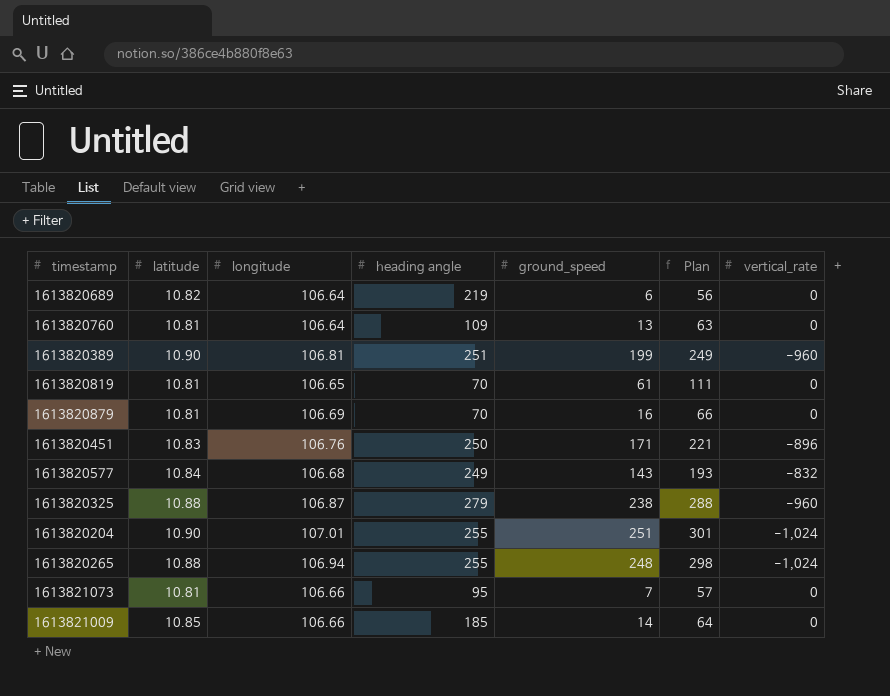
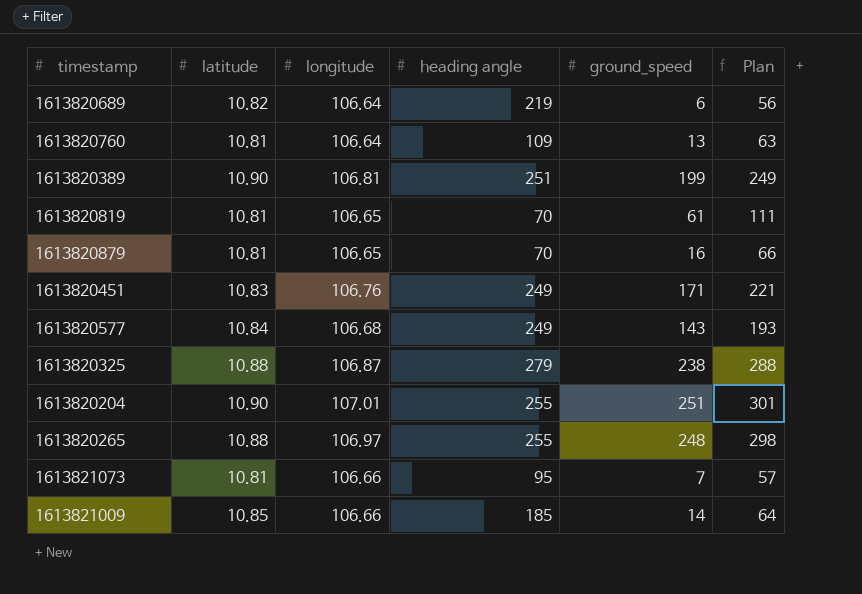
column vertical_rate | position: 7 -> none
1613820879 | longitude: 106.69 -> 106.65
1613820451 | heading angle: 250 -> 249
1613820265 | longitude: 106.94 -> 106.97

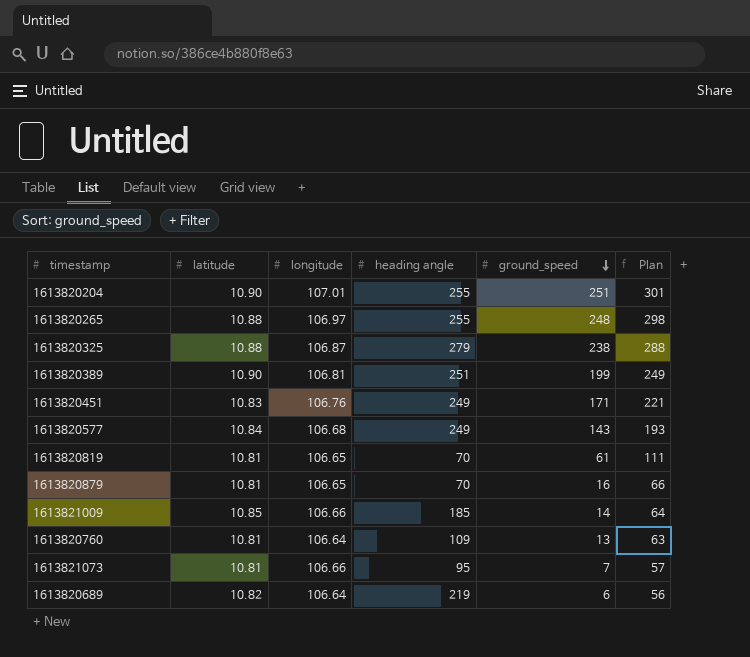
row order: none -> ground_speed descending

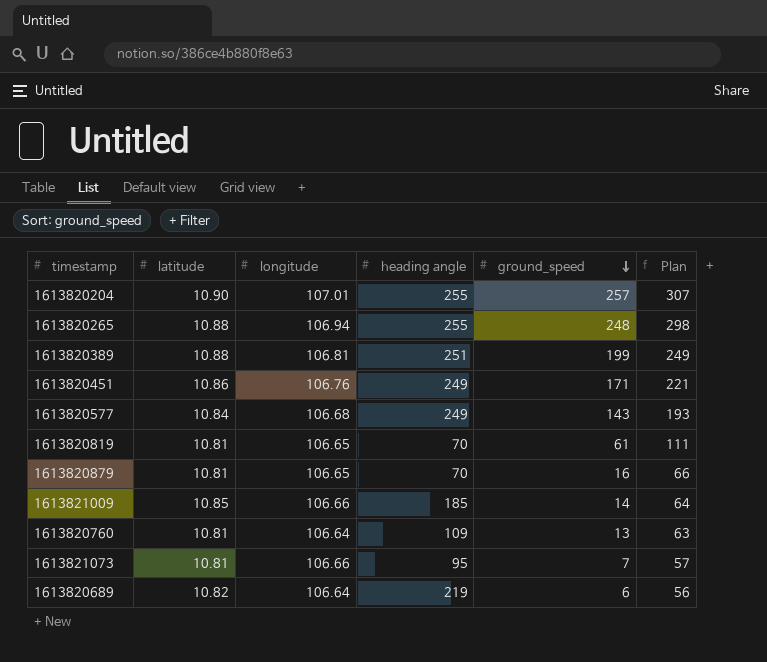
row 1613820325: 10.88 | 106.87 | 279 | 238 | 288 -> none
1613820204 | ground_speed: 251 -> 257
1613820204 | Plan: 301 -> 307
1613820265 | longitude: 106.97 -> 106.94
1613820389 | latitude: 10.90 -> 10.88
1613820451 | latitude: 10.83 -> 10.86

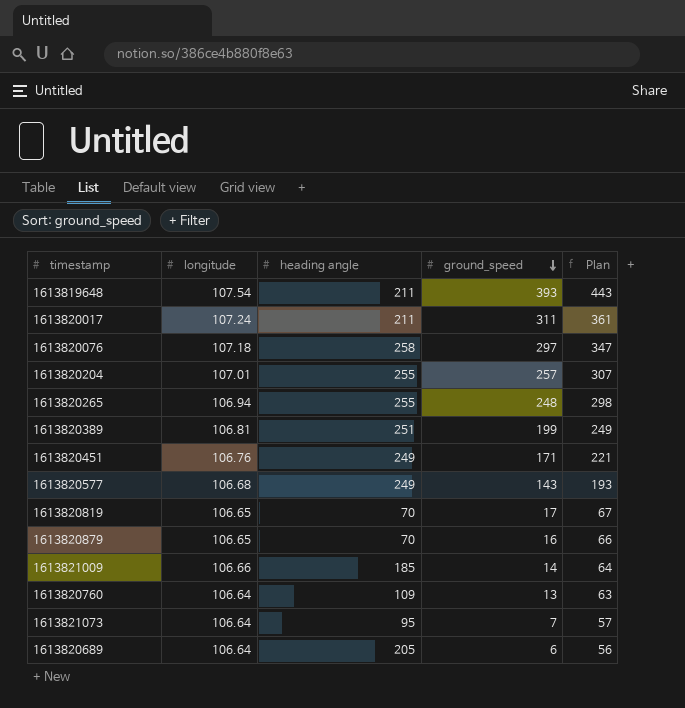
column latitude | position: 2 -> none
row 1613819648: none -> 107.54 | 211 | 393 | 443
row 1613820017: none -> 107.24 | 211 | 311 | 361
row 1613820076: none -> 107.18 | 258 | 297 | 347
1613820819 | ground_speed: 61 -> 17
1613820819 | Plan: 111 -> 67
1613821073 | longitude: 106.66 -> 106.64
1613820689 | heading angle: 219 -> 205

